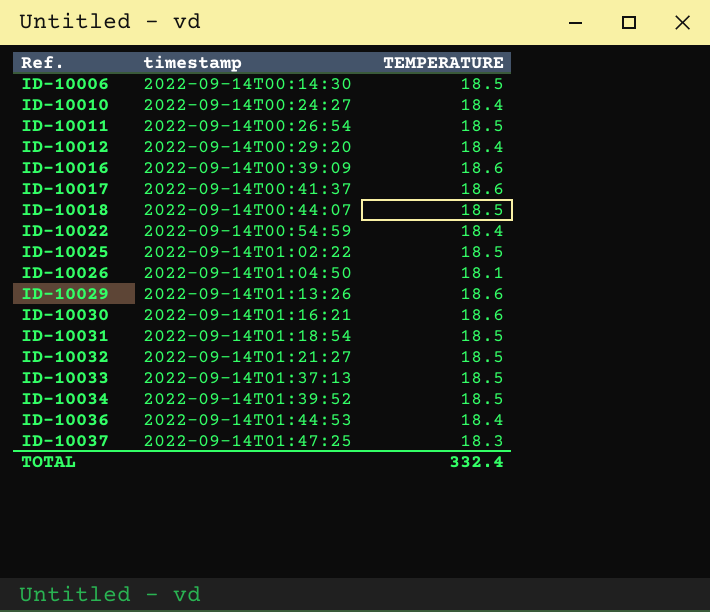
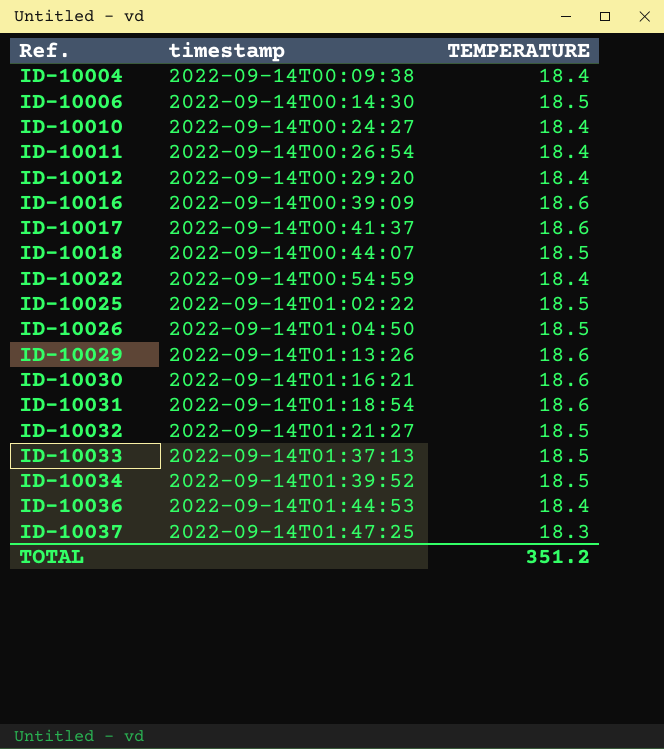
row ID-10004: none -> 2022-09-14T00:09:38 | 18.4
ID-10011 | TEMPERATURE: 18.5 -> 18.4
ID-10026 | TEMPERATURE: 18.1 -> 18.5
ID-10031 | TEMPERATURE: 18.5 -> 18.6
TOTAL | TEMPERATURE: 332.4 -> 351.2

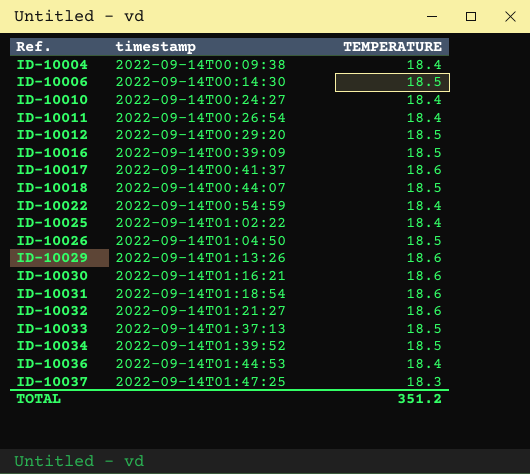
ID-10012 | TEMPERATURE: 18.4 -> 18.5
ID-10016 | TEMPERATURE: 18.6 -> 18.5
ID-10025 | TEMPERATURE: 18.5 -> 18.4
ID-10032 | TEMPERATURE: 18.5 -> 18.6

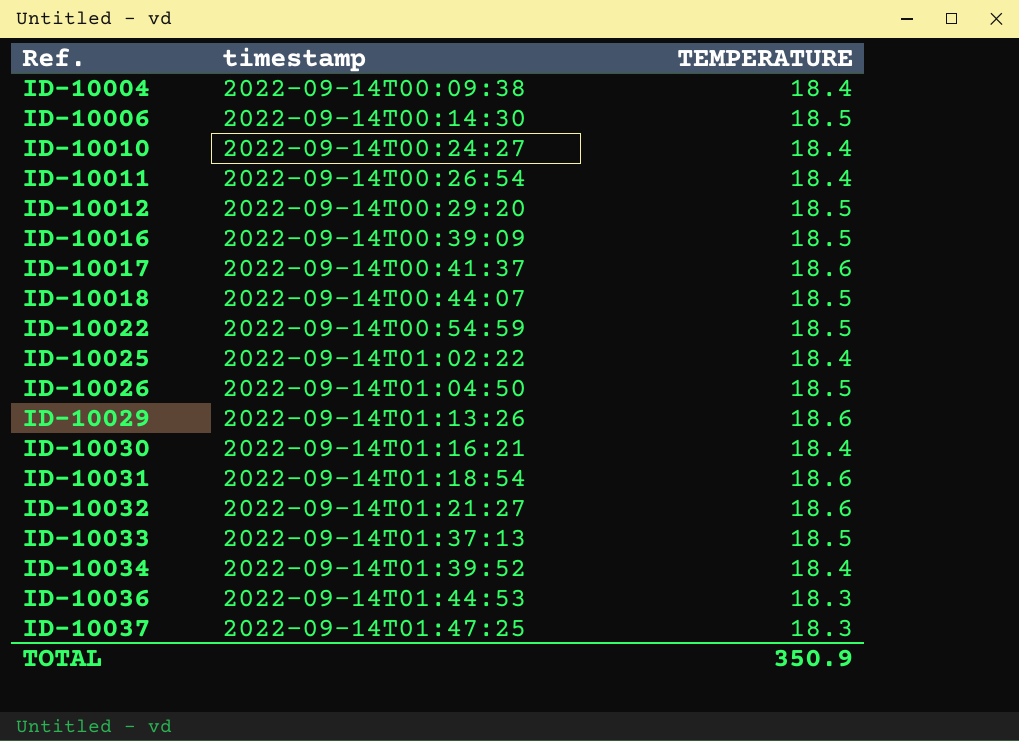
ID-10022 | TEMPERATURE: 18.4 -> 18.5
ID-10030 | TEMPERATURE: 18.6 -> 18.4
ID-10034 | TEMPERATURE: 18.5 -> 18.4
ID-10036 | TEMPERATURE: 18.4 -> 18.3
TOTAL | TEMPERATURE: 351.2 -> 350.9

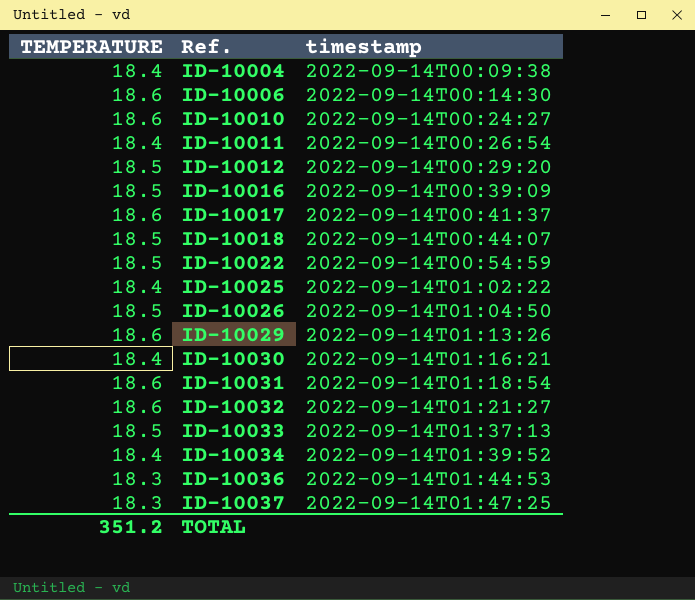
column TEMPERATURE | position: 3 -> 1
ID-10006 | TEMPERATURE: 18.5 -> 18.6
ID-10010 | TEMPERATURE: 18.4 -> 18.6
TOTAL | TEMPERATURE: 350.9 -> 351.2

